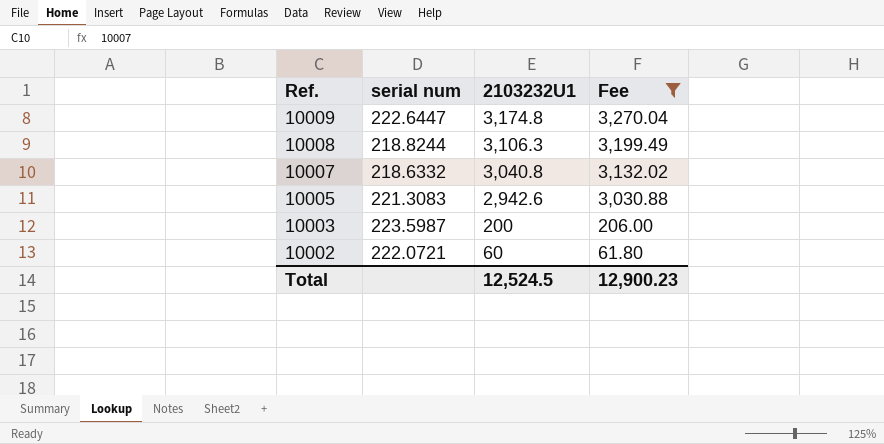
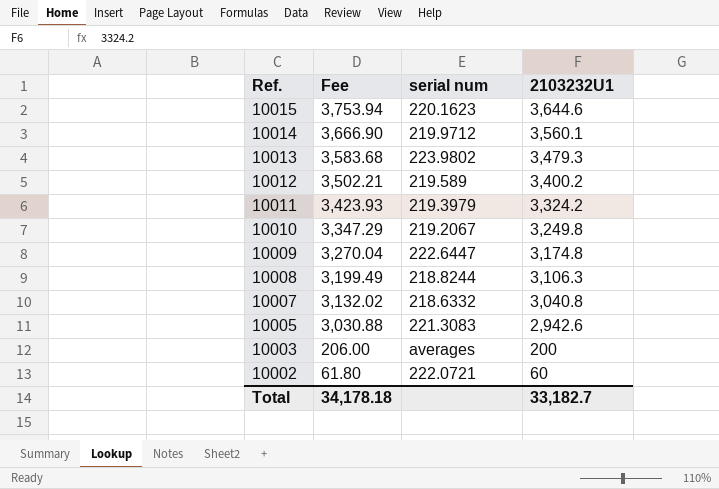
filter: Fee <= 3,270.04 -> none
column Fee | position: 4 -> 2
10003 | serial num: 223.5987 -> averages
Total | Fee: 12,900.23 -> 34,178.18
Total | 2103232U1: 12,524.5 -> 33,182.7

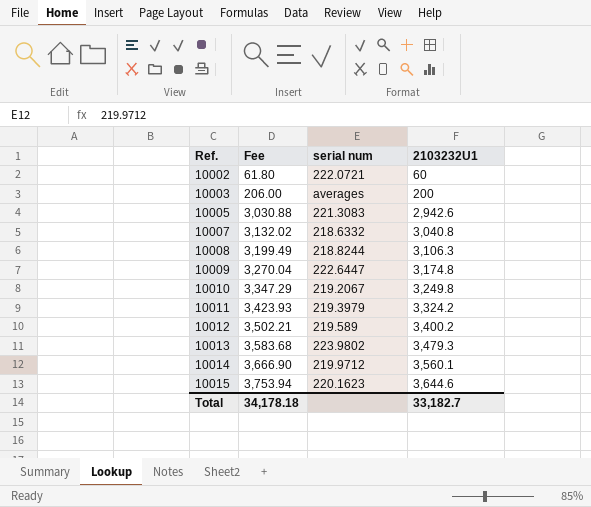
row order: Ref. descending -> Ref. ascending

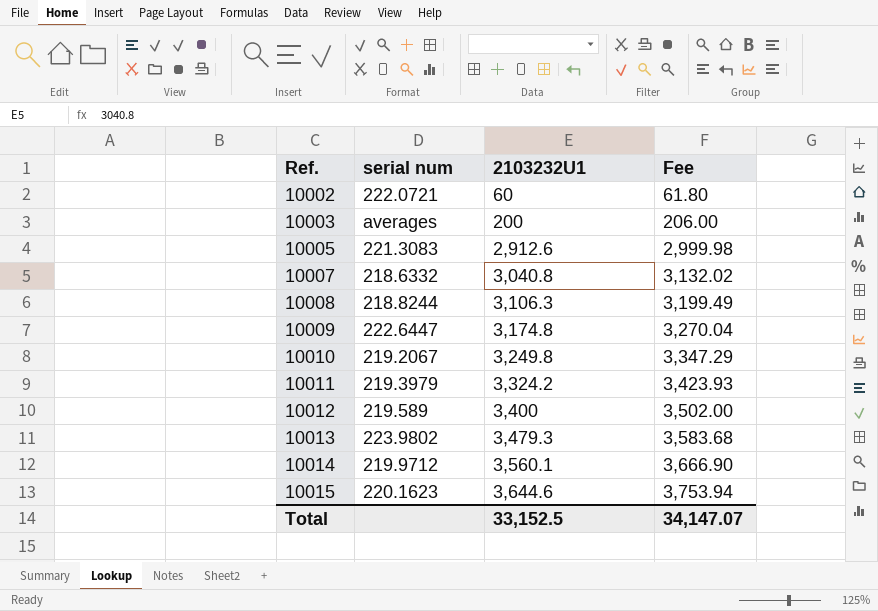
column Fee | position: 2 -> 4
10005 | 2103232U1: 2,942.6 -> 2,912.6
10005 | Fee: 3,030.88 -> 2,999.98
10012 | 2103232U1: 3,400.2 -> 3,400
10012 | Fee: 3,502.21 -> 3,502.00
Total | 2103232U1: 33,182.7 -> 33,152.5
Total | Fee: 34,178.18 -> 34,147.07

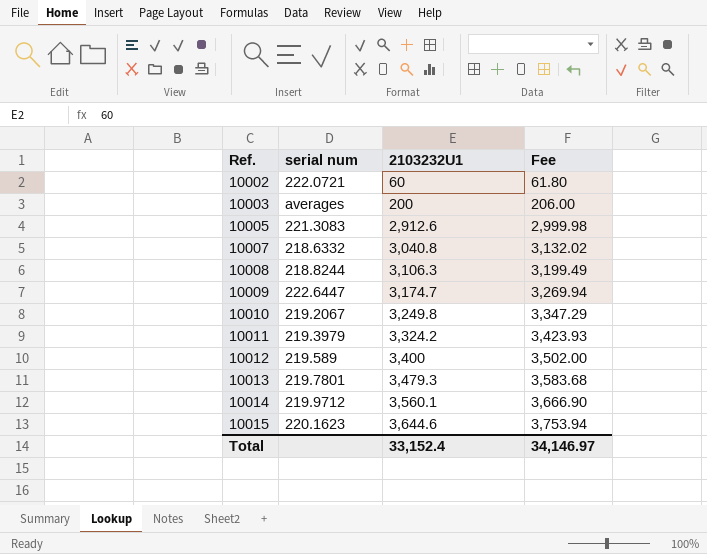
10009 | 2103232U1: 3,174.8 -> 3,174.7
10009 | Fee: 3,270.04 -> 3,269.94
10013 | serial num: 223.9802 -> 219.7801
Total | 2103232U1: 33,152.5 -> 33,152.4
Total | Fee: 34,147.07 -> 34,146.97

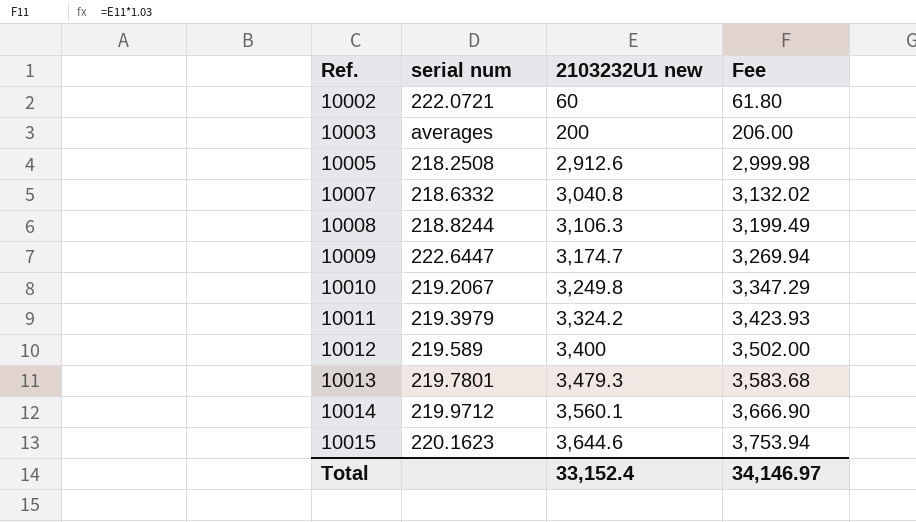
column name: 2103232U1 -> 2103232U1 new
10005 | serial num: 221.3083 -> 218.2508

